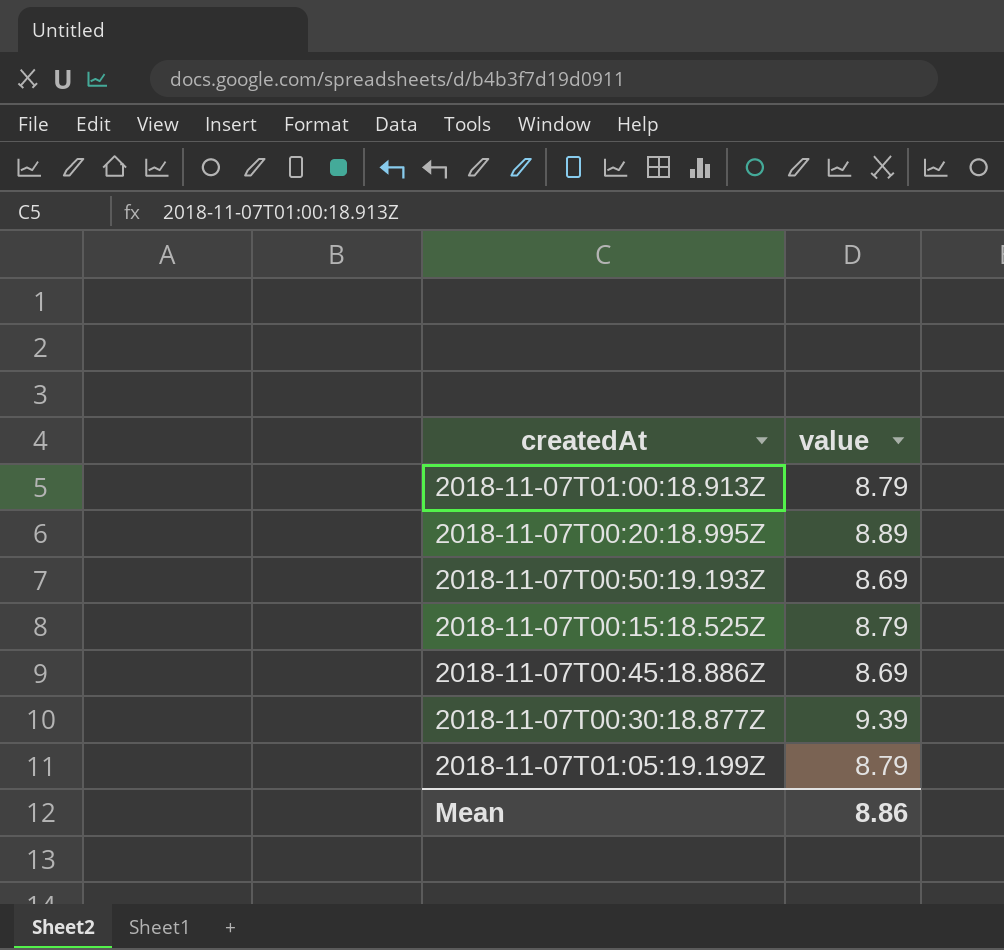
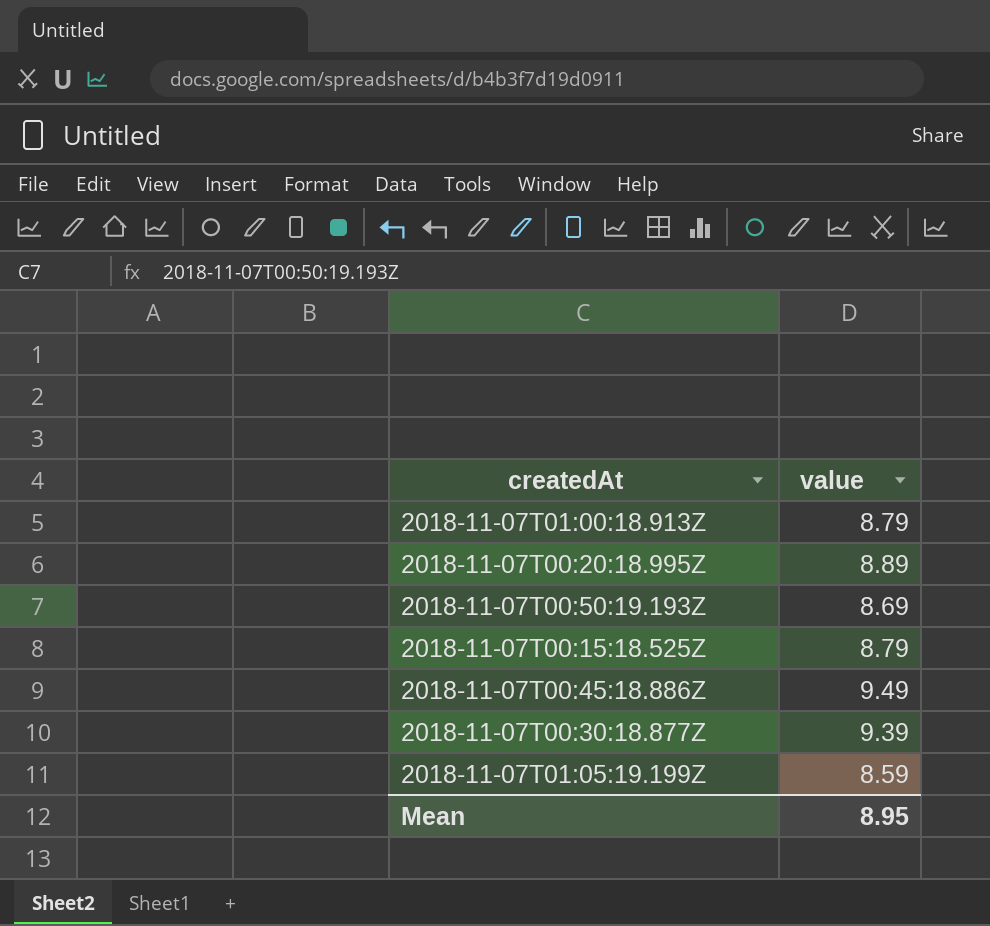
2018-11-07T00:45:18.886Z | value: 8.69 -> 9.49
2018-11-07T01:05:19.199Z | value: 8.79 -> 8.59
Mean | value: 8.86 -> 8.95

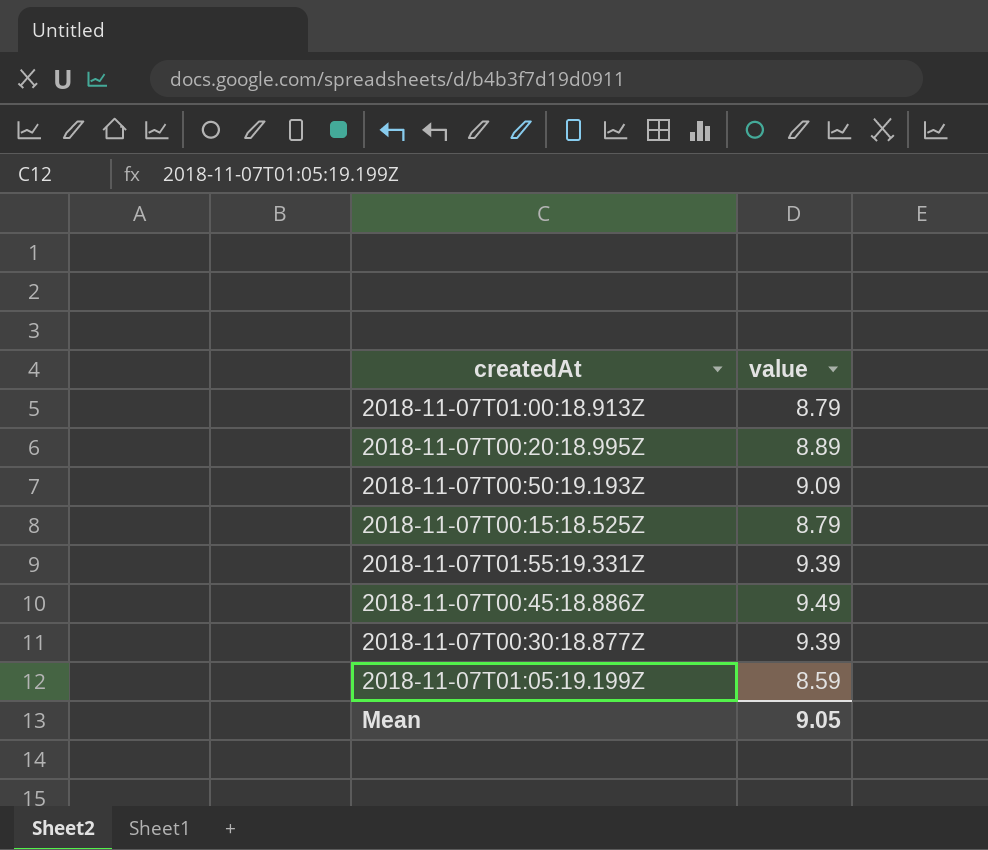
2018-11-07T00:50:19.193Z | value: 8.69 -> 9.09
row 2018-11-07T01:55:19.331Z: none -> 9.39
Mean | value: 8.95 -> 9.05

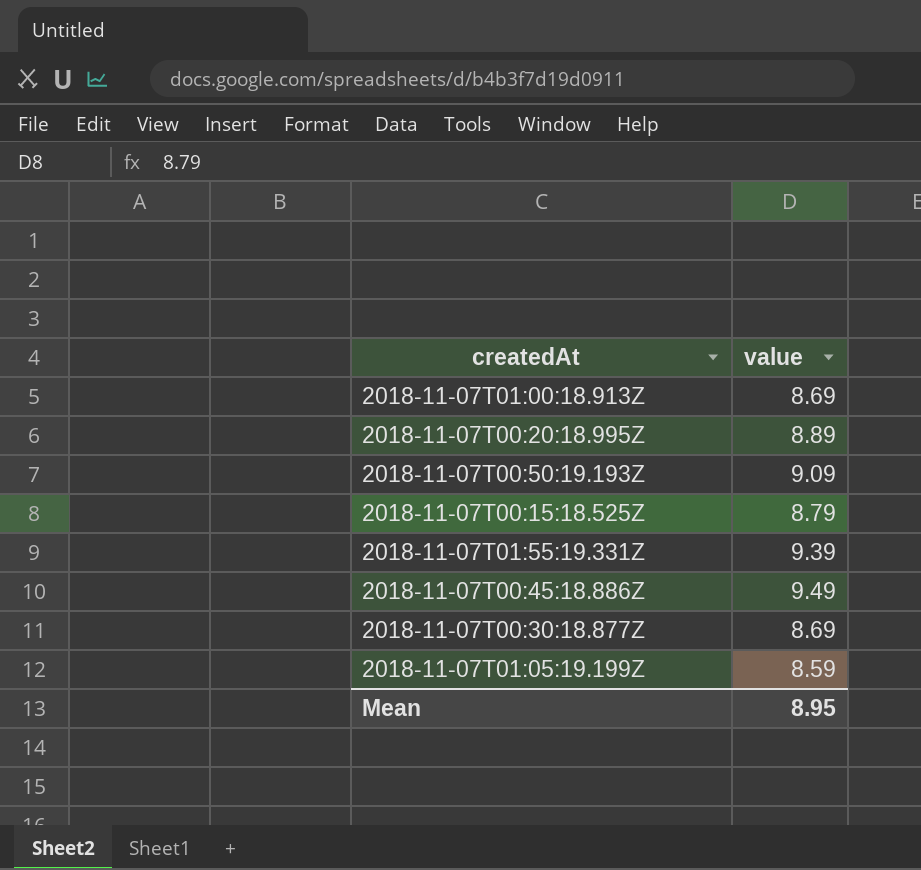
2018-11-07T01:00:18.913Z | value: 8.79 -> 8.69
2018-11-07T00:30:18.877Z | value: 9.39 -> 8.69
Mean | value: 9.05 -> 8.95

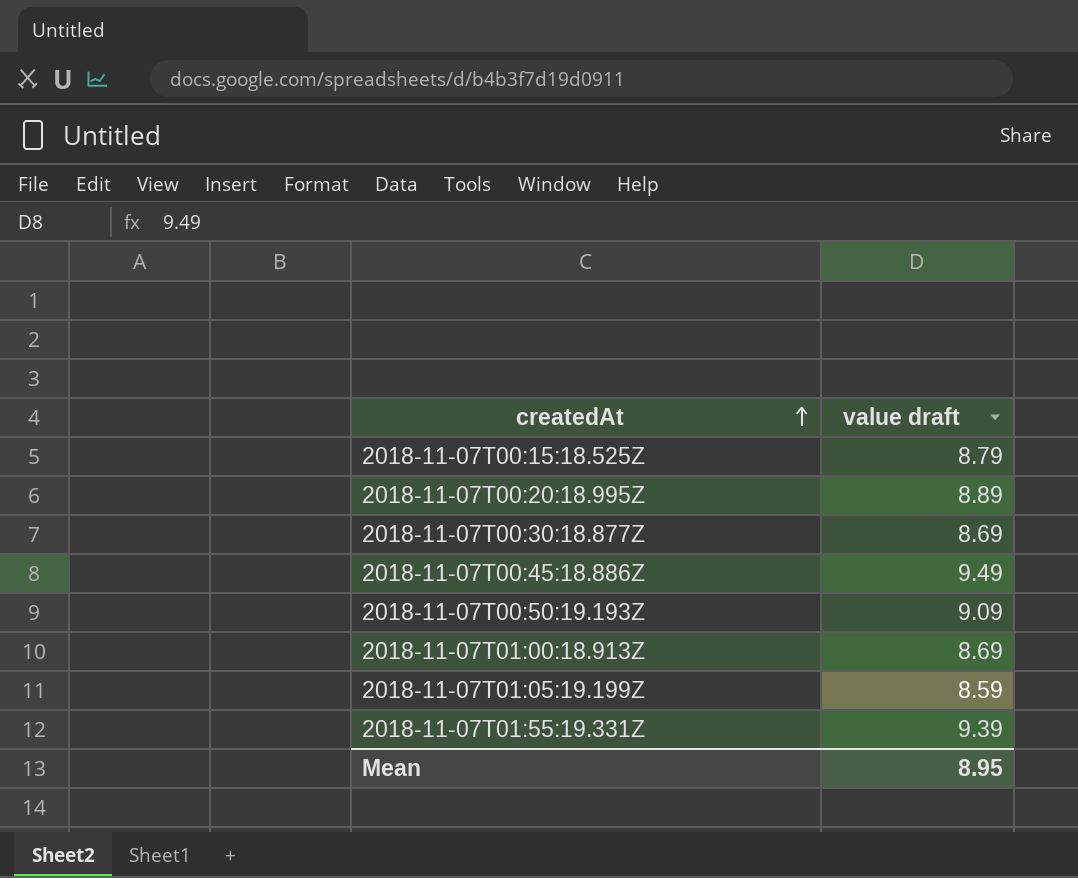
row order: none -> createdAt ascending
column name: value -> value draft

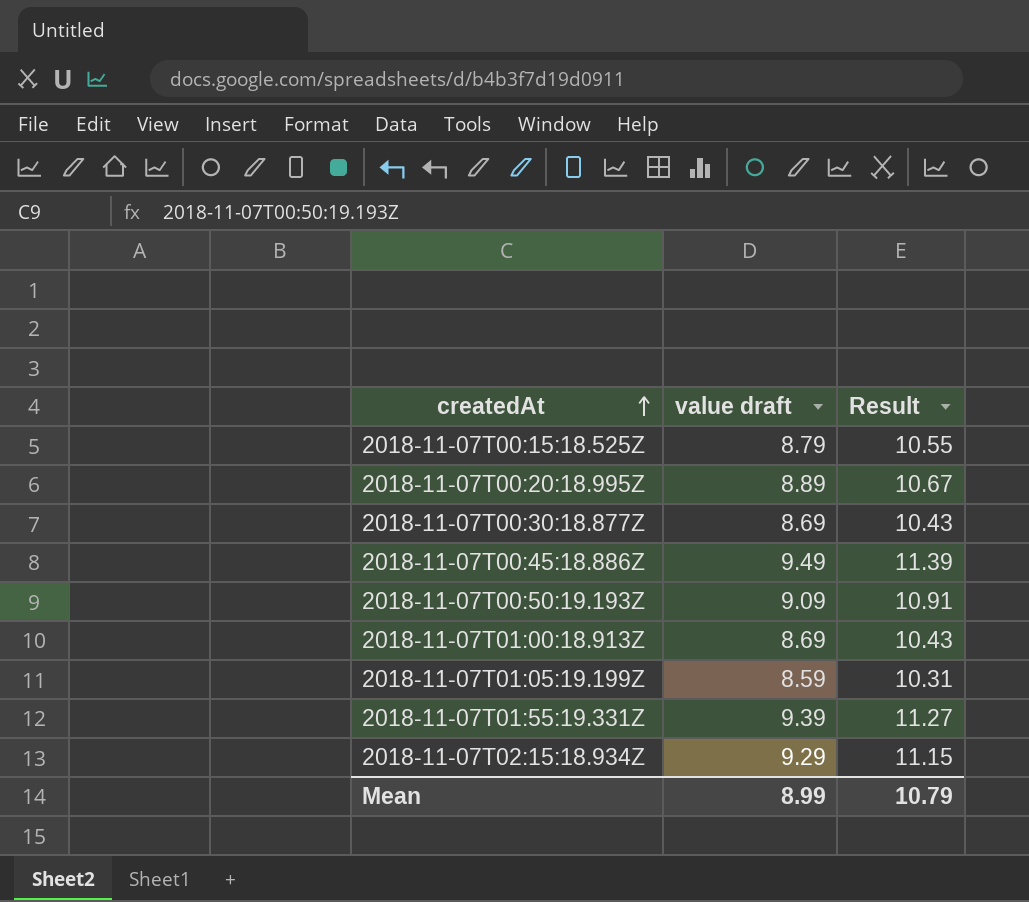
column Result | formula: none -> [value draft] * 1.2
row 2018-11-07T02:15:18.934Z: none -> 9.29 | 11.15
Mean | value draft: 8.95 -> 8.99

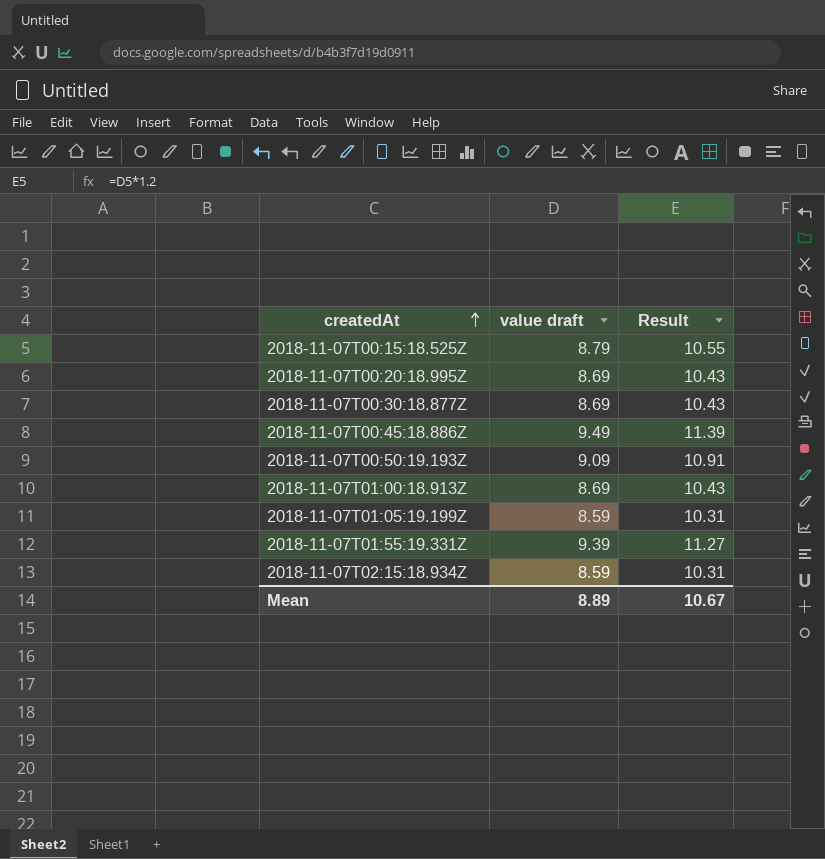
2018-11-07T00:20:18.995Z | value draft: 8.89 -> 8.69
2018-11-07T00:20:18.995Z | Result: 10.67 -> 10.43
2018-11-07T02:15:18.934Z | value draft: 9.29 -> 8.59
2018-11-07T02:15:18.934Z | Result: 11.15 -> 10.31
Mean | value draft: 8.99 -> 8.89
Mean | Result: 10.79 -> 10.67

